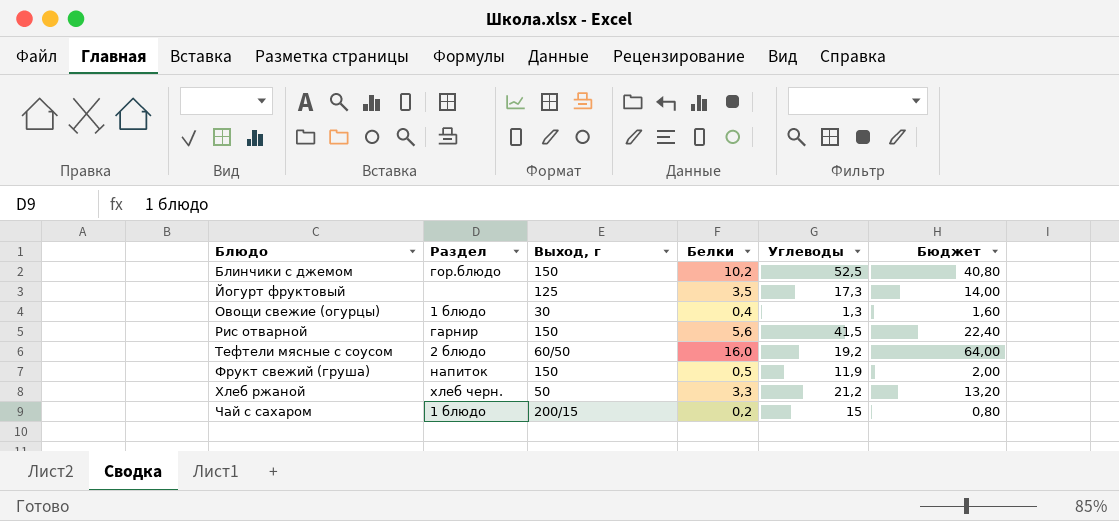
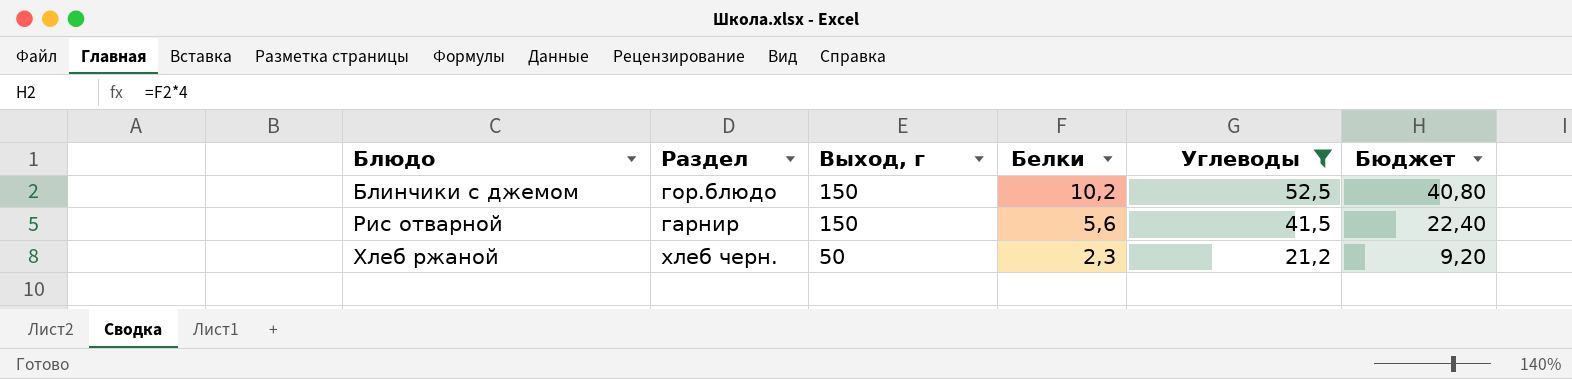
filter: none -> Углеводы >= 21,2
Хлеб ржаной | Белки: 3,3 -> 2,3
Хлеб ржаной | Бюджет: 13,20 -> 9,20

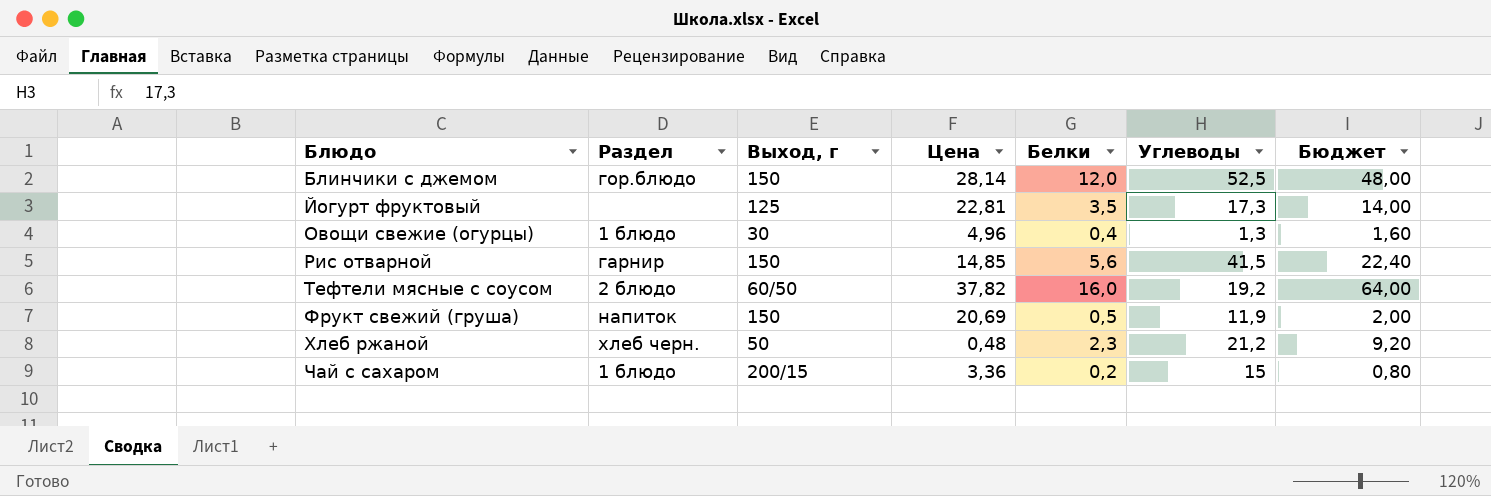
filter: Углеводы >= 21,2 -> none
column Цена | position: none -> 4
Блинчики с джемом | Белки: 10,2 -> 12,0
Блинчики с джемом | Бюджет: 40,80 -> 48,00

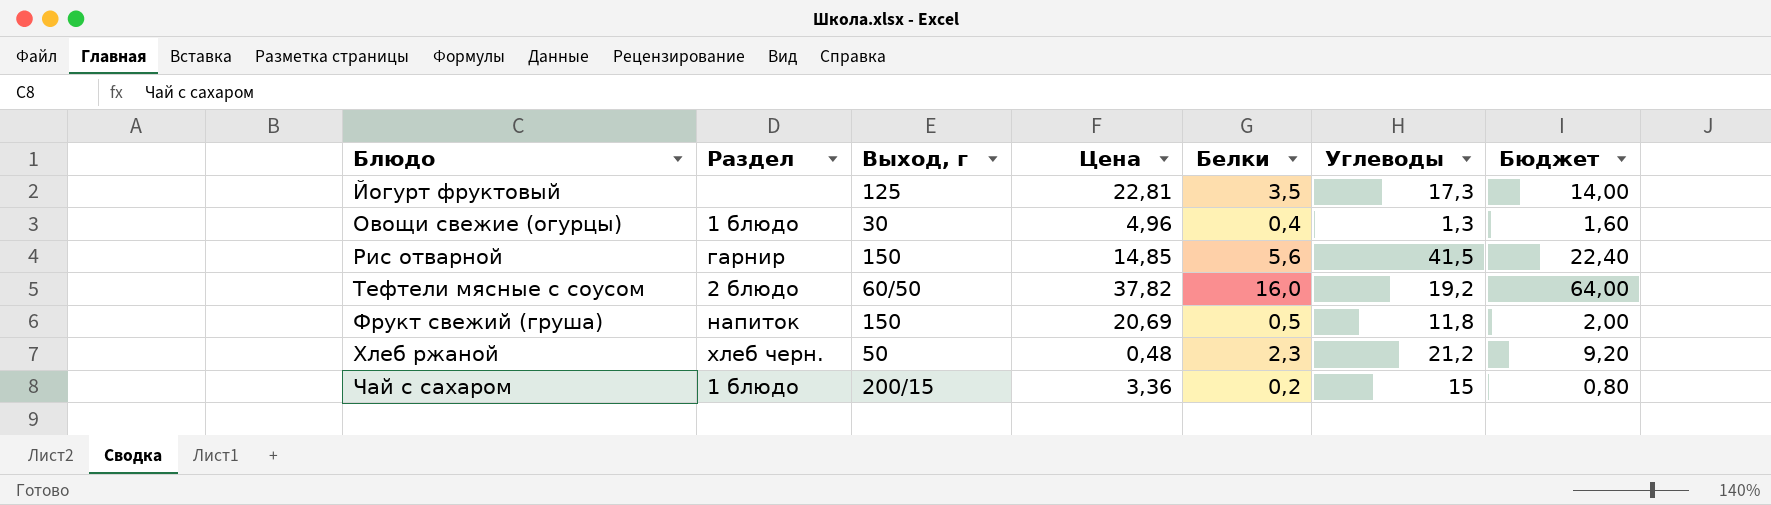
row Блинчики с джемом: гор.блюдо | 150 | 28,14 | 12,0 | 52,5 | 48,00 -> none
Фрукт свежий (груша) | Углеводы: 11,9 -> 11,8

